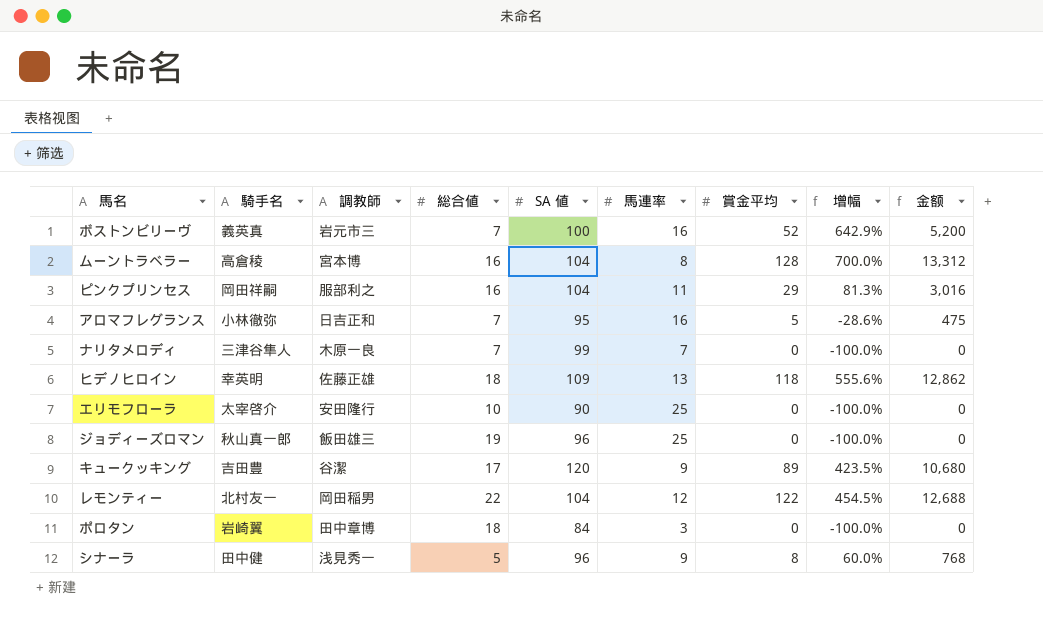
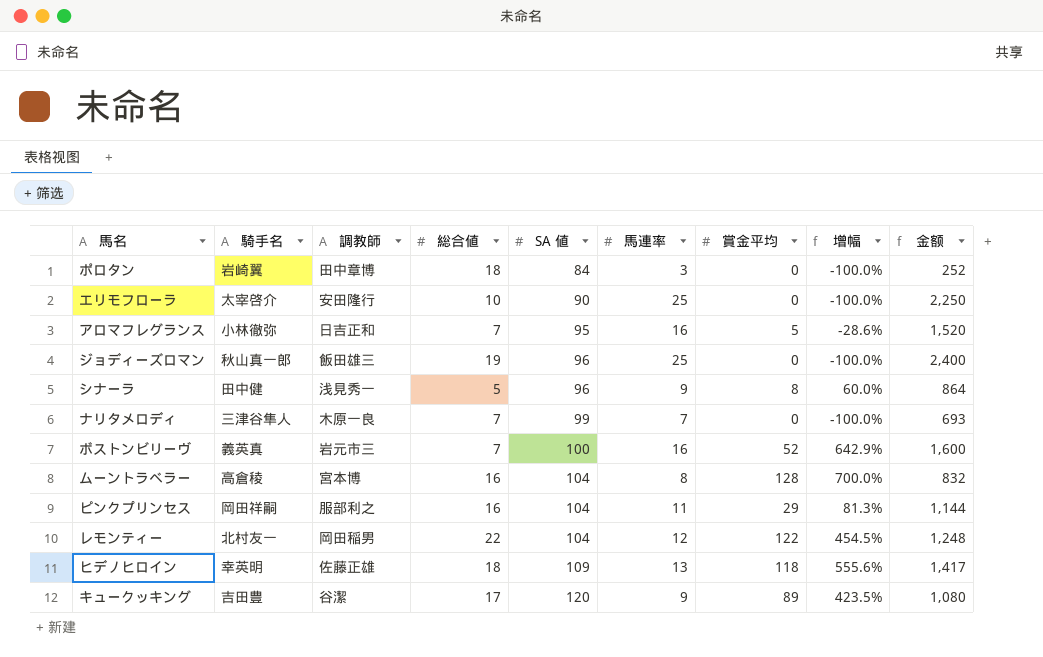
row order: none -> SA 値 ascending
column 金额 | formula: [SA 値] * [賞金平均] -> [SA 値] * [馬連率]

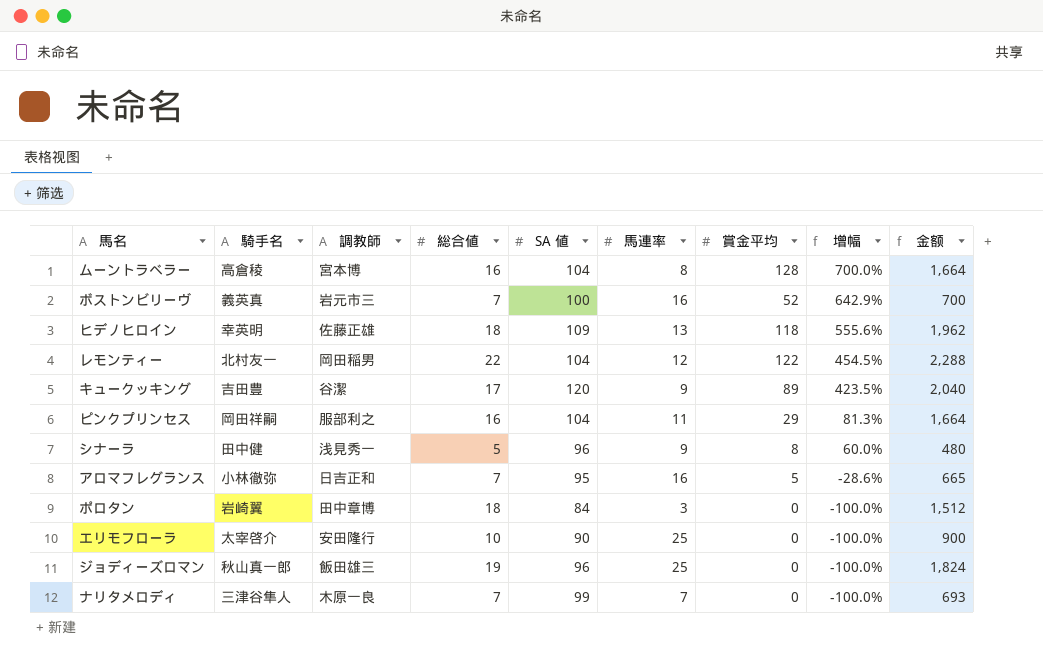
row order: SA 値 ascending -> 增幅 descending
column 金额 | formula: [SA 値] * [馬連率] -> [総合値] * [SA 値]

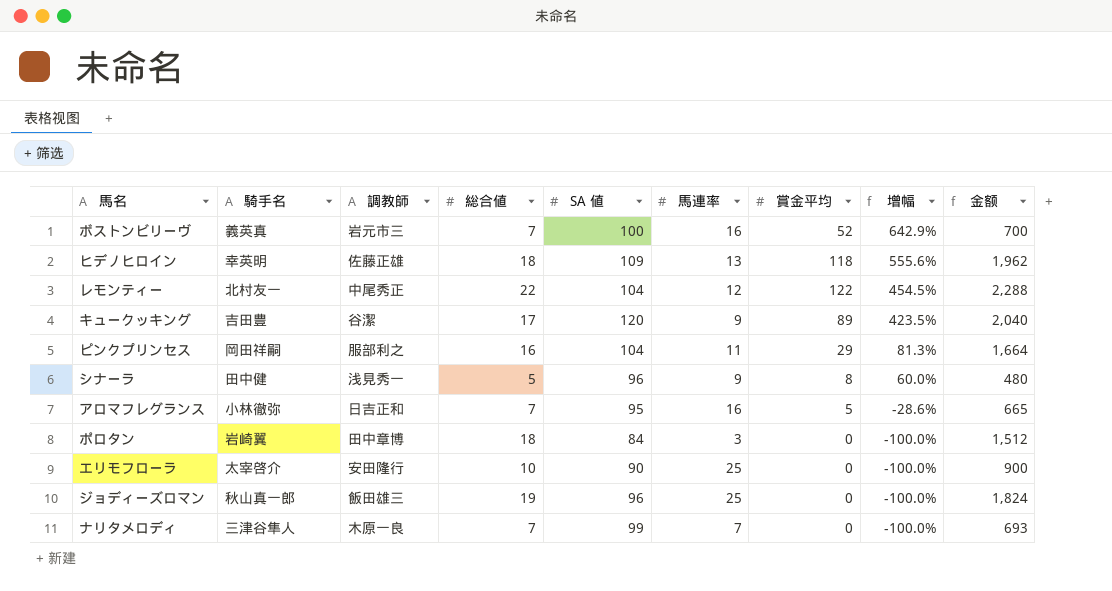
row ムーントラベラー: 高倉稜 | 宮本博 | 16 | 104 | 8 | 128 | 700.0% | 1,664 -> none
レモンティー | 調教師: 岡田稲男 -> 中尾秀正

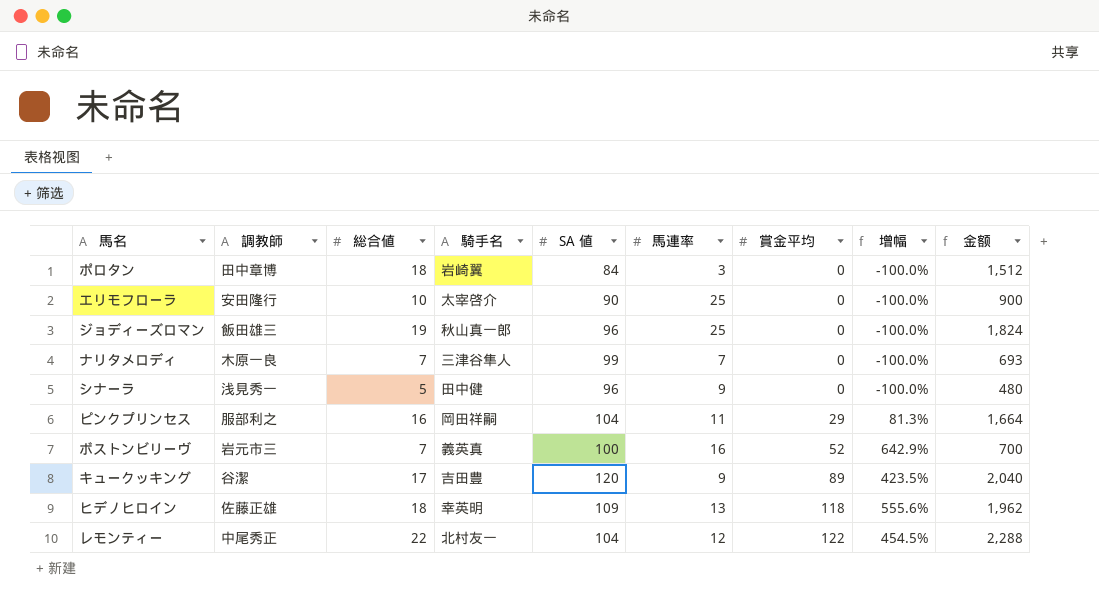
row order: 增幅 descending -> 賞金平均 ascending
column 騎手名 | position: 2 -> 4
row アロマフレグランス: 小林徹弥 | 日吉正和 | 7 | 95 | 16 | 5 | -28.6% | 665 -> none
シナーラ | 賞金平均: 8 -> 0
シナーラ | 增幅: 60.0% -> -100.0%

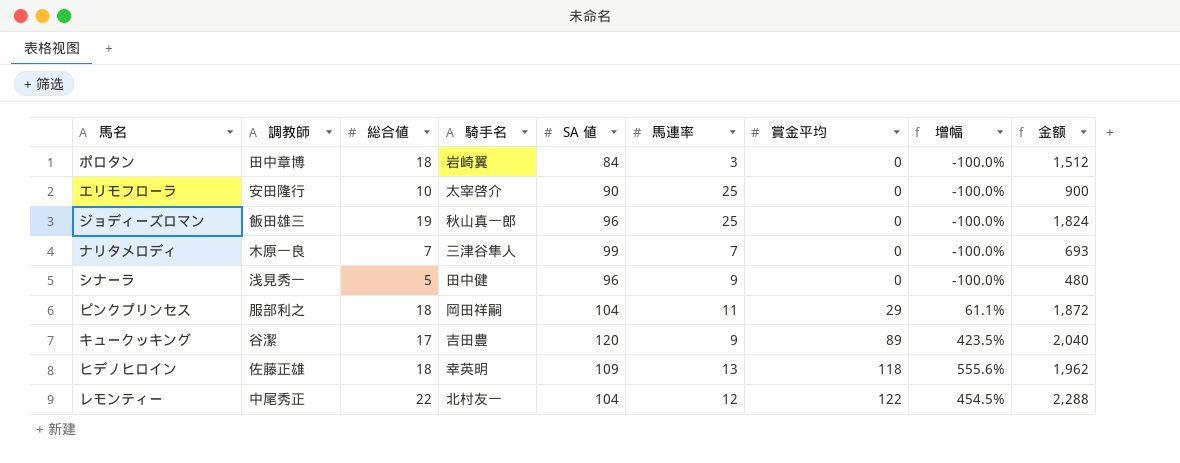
row ボストンビリーヴ: 岩元市三 | 7 | 義英真 | 100 | 16 | 52 | 642.9% | 700 -> none
ピンクプリンセス | 総合値: 16 -> 18
ピンクプリンセス | 增幅: 81.3% -> 61.1%
ピンクプリンセス | 金额: 1,664 -> 1,872

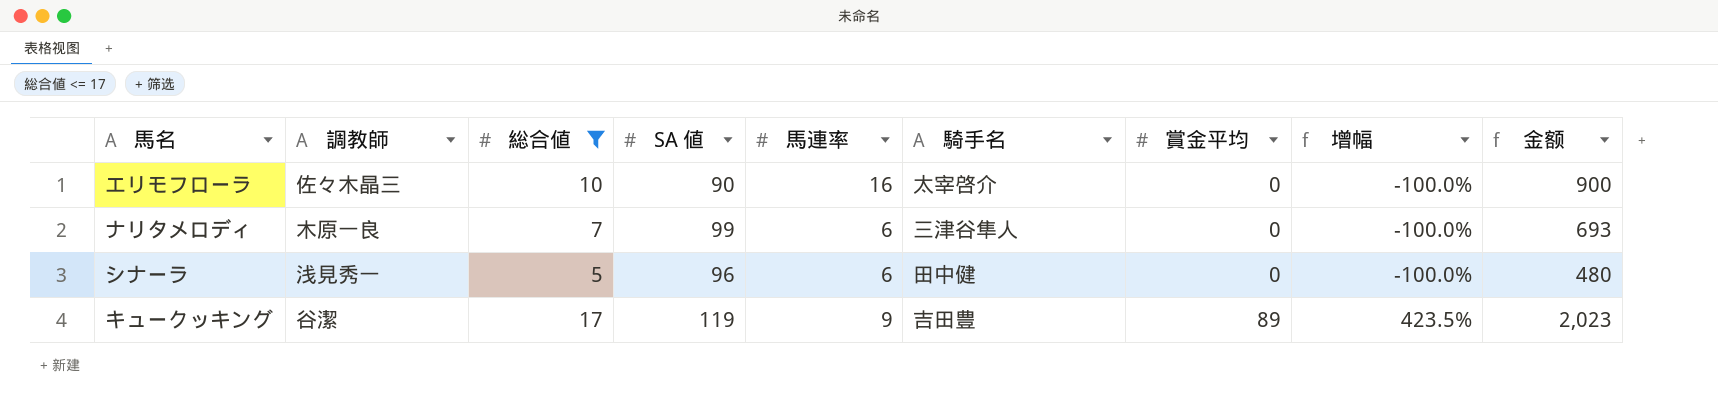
filter: none -> 総合値 <= 17
column 騎手名 | position: 4 -> 6
エリモフローラ | 調教師: 安田隆行 -> 佐々木晶三
エリモフローラ | 馬連率: 25 -> 16
ナリタメロディ | 馬連率: 7 -> 6
シナーラ | 馬連率: 9 -> 6
キュークッキング | SA 値: 120 -> 119
キュークッキング | 金额: 2,040 -> 2,023

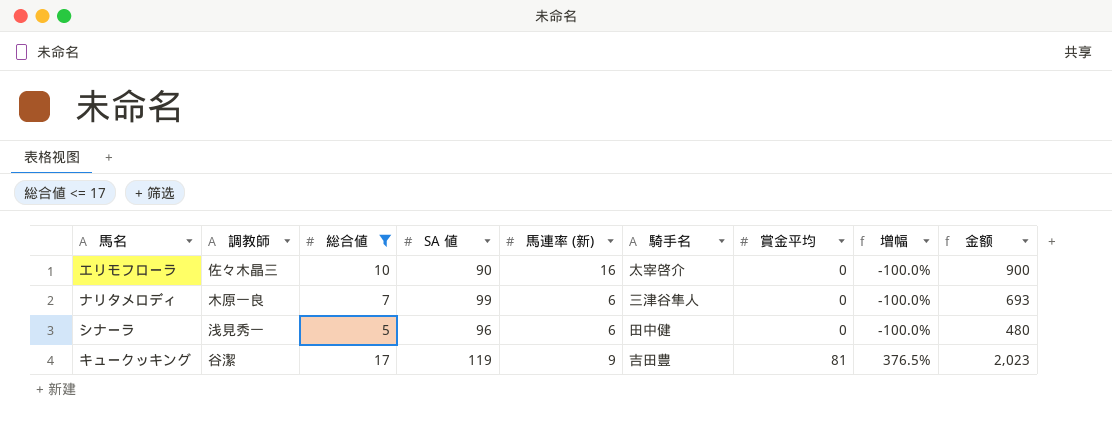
column name: 馬連率 -> 馬連率 (新)
キュークッキング | 賞金平均: 89 -> 81
キュークッキング | 增幅: 423.5% -> 376.5%

